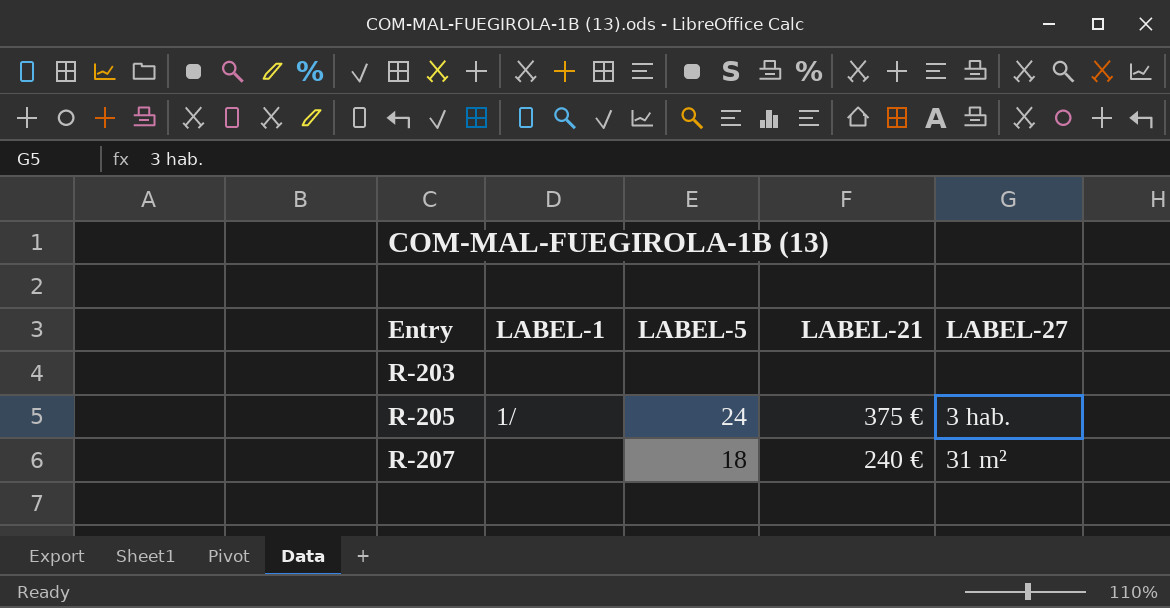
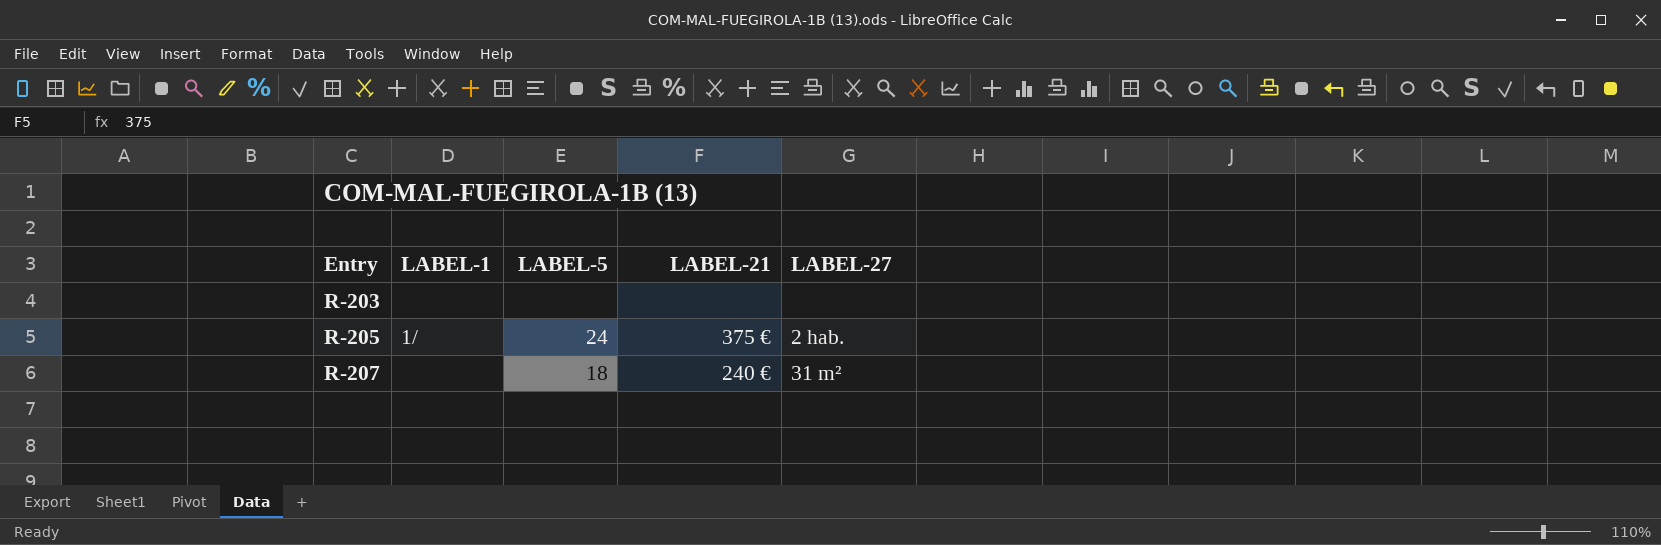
R-205 | LABEL-27: 3 hab. -> 2 hab.

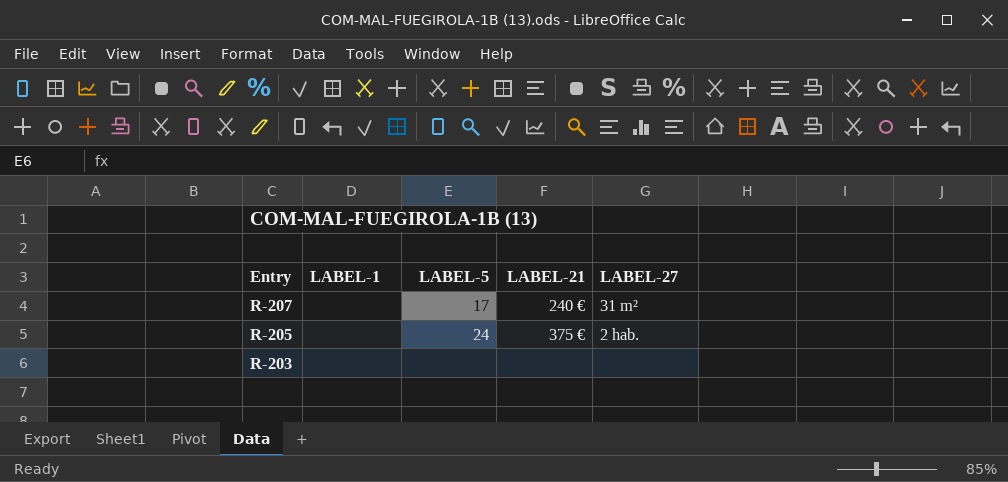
row order: Entry ascending -> Entry descending
R-207 | LABEL-5: 18 -> 17
R-205 | LABEL-1: 1/ -> none

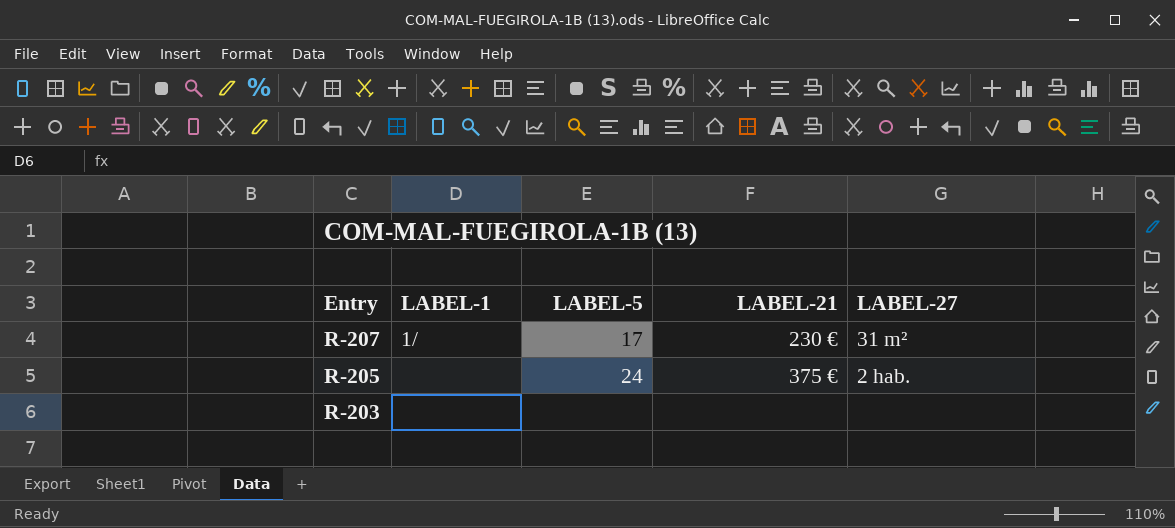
R-207 | LABEL-1: none -> 1/
R-207 | LABEL-21: 240 € -> 230 €

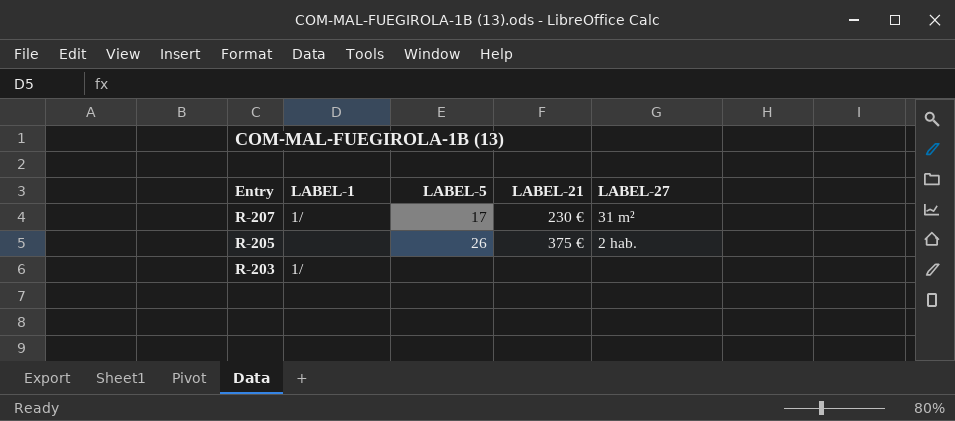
R-205 | LABEL-5: 24 -> 26
R-203 | LABEL-1: none -> 1/

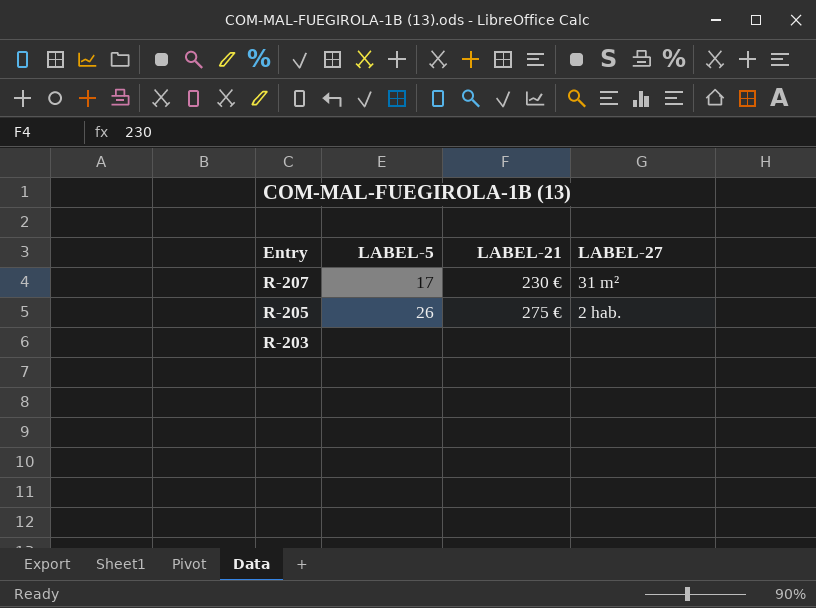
column LABEL-1 | position: 2 -> none
R-205 | LABEL-21: 375 € -> 275 €

